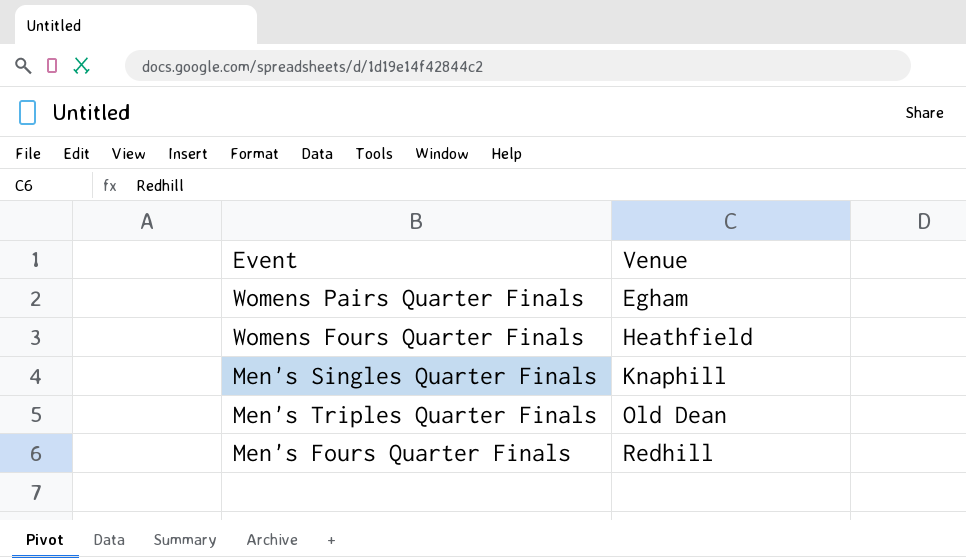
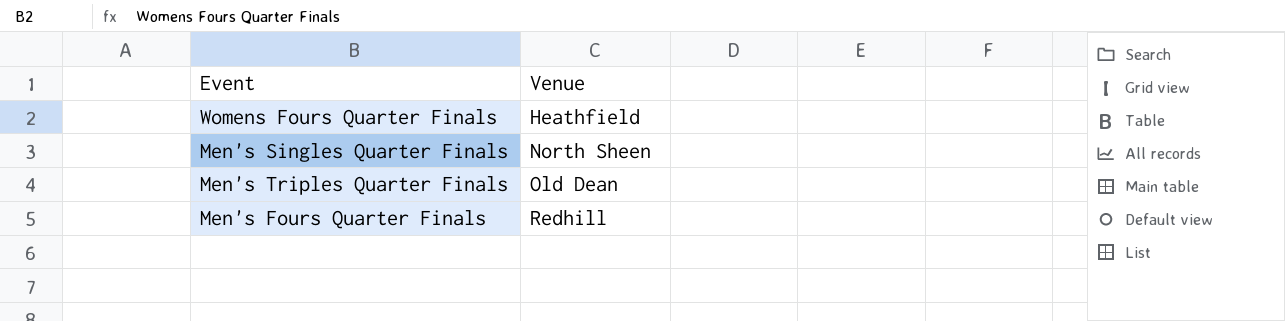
row Womens Pairs Quarter Finals: Egham -> none
Men's Singles Quarter Finals | Venue: Knaphill -> North Sheen

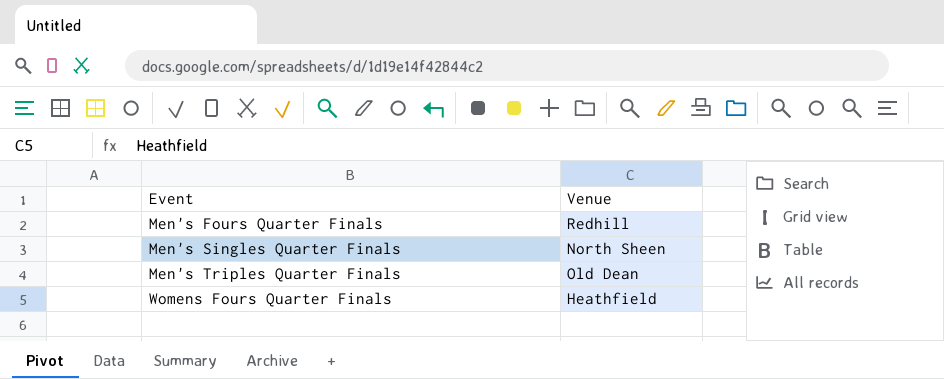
row order: Venue ascending -> Event ascending

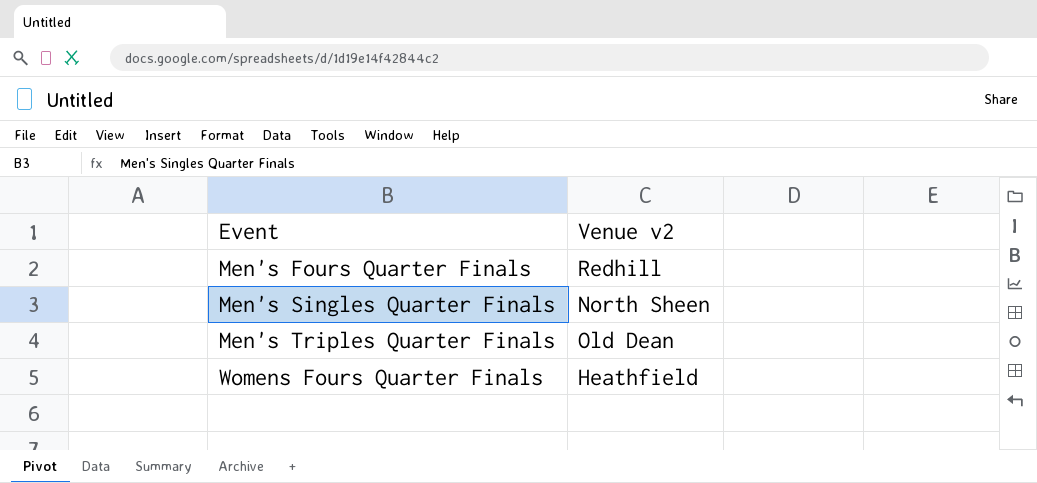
column name: Venue -> Venue v2

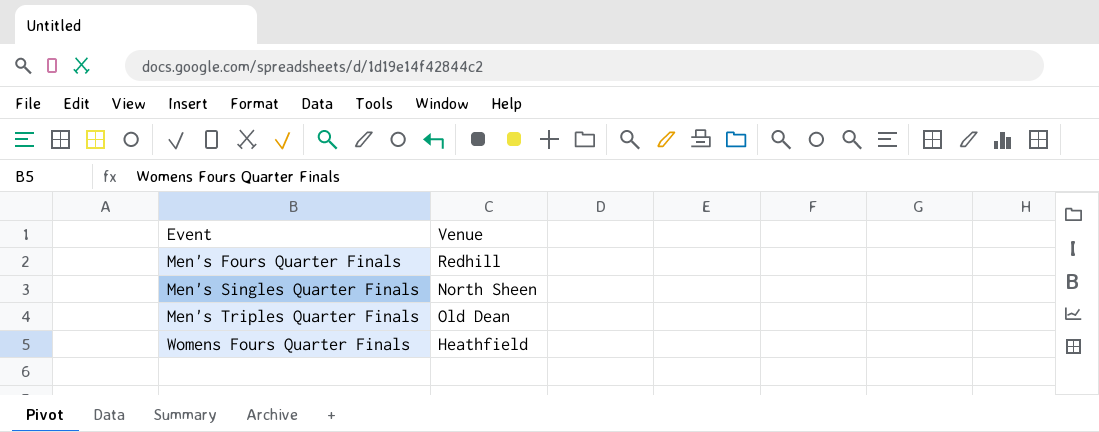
column name: Venue v2 -> Venue

